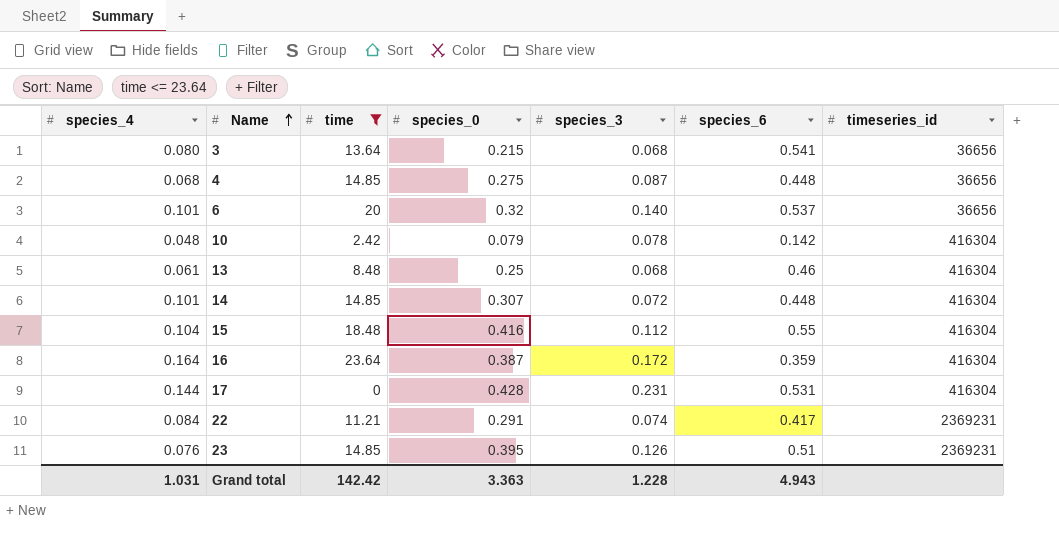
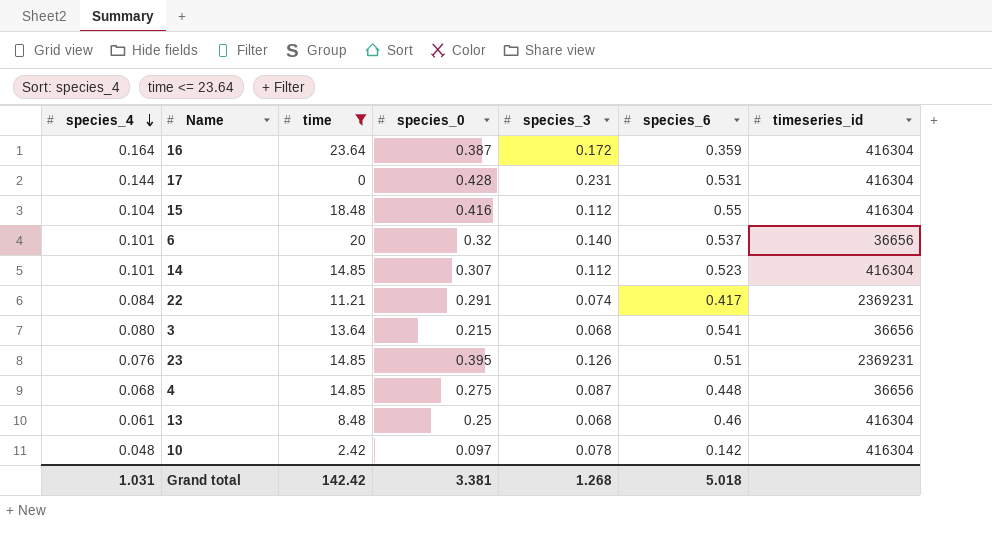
row order: Name ascending -> species_4 descending
14 | species_3: 0.072 -> 0.112
14 | species_6: 0.448 -> 0.523
10 | species_0: 0.079 -> 0.097
Grand total | species_0: 3.363 -> 3.381
Grand total | species_3: 1.228 -> 1.268
Grand total | species_6: 4.943 -> 5.018

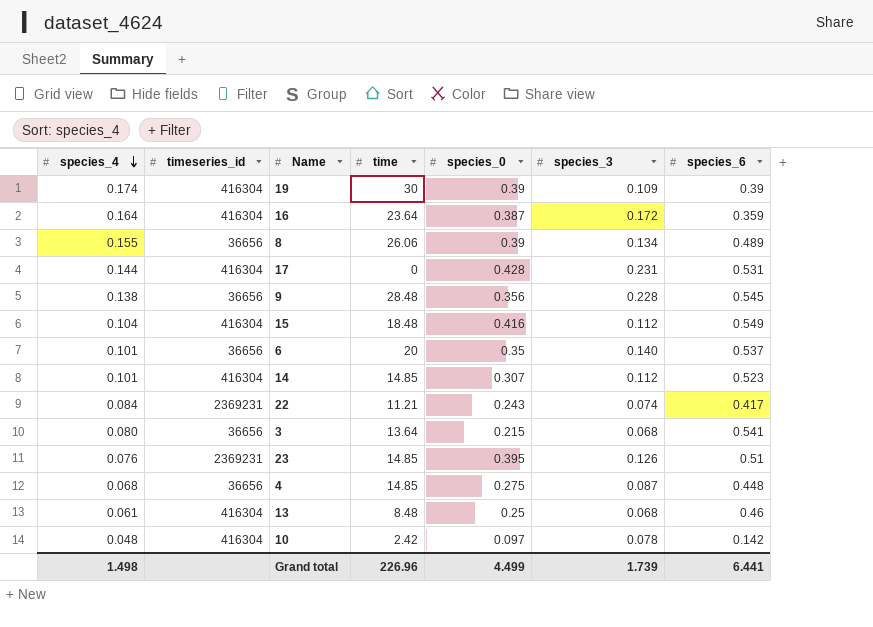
filter: time <= 23.64 -> none
column timeseries_id | position: 7 -> 2
15 | species_6: 0.55 -> 0.549
6 | species_0: 0.32 -> 0.35
22 | species_0: 0.291 -> 0.243
Grand total | species_4: 1.031 -> 1.498
Grand total | time: 142.42 -> 226.96
Grand total | species_0: 3.381 -> 4.499
Grand total | species_3: 1.268 -> 1.739
Grand total | species_6: 5.018 -> 6.441

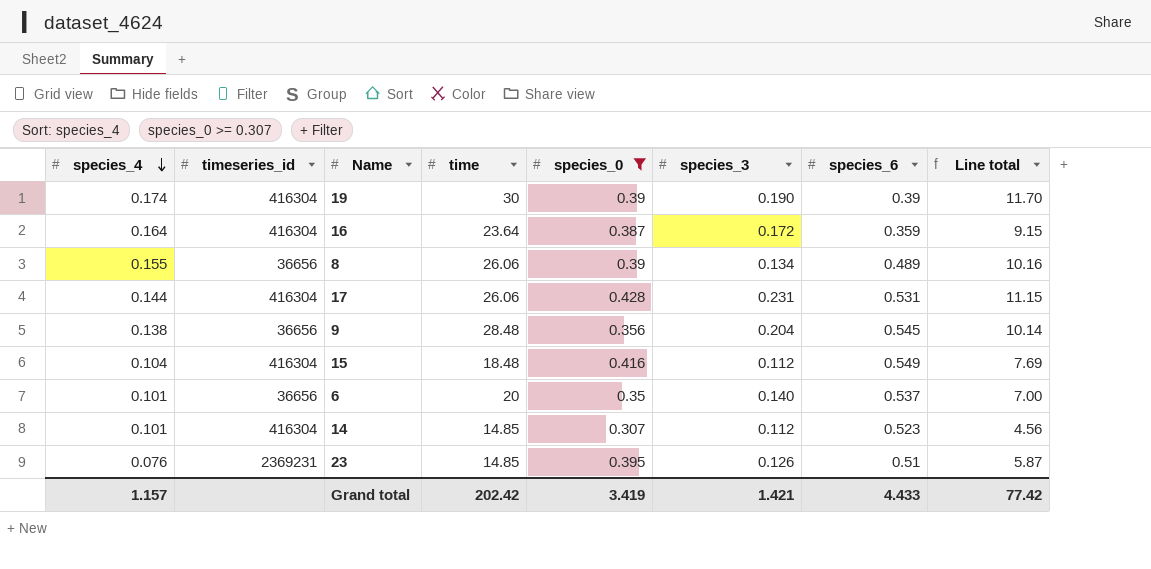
filter: none -> species_0 >= 0.307
column Line total | formula: none -> [time] * [species_0]
19 | species_3: 0.109 -> 0.190
17 | time: 0 -> 26.06
9 | species_3: 0.228 -> 0.204
Grand total | species_4: 1.498 -> 1.157
Grand total | time: 226.96 -> 202.42
Grand total | species_0: 4.499 -> 3.419
Grand total | species_3: 1.739 -> 1.421
Grand total | species_6: 6.441 -> 4.433

